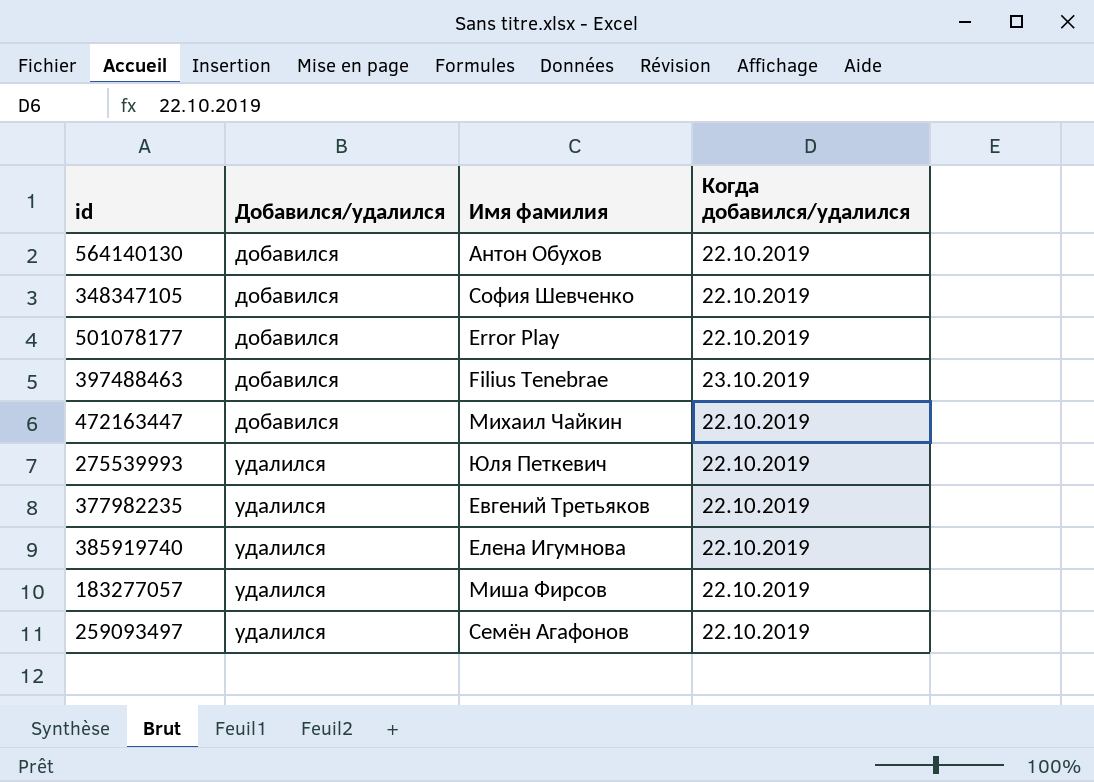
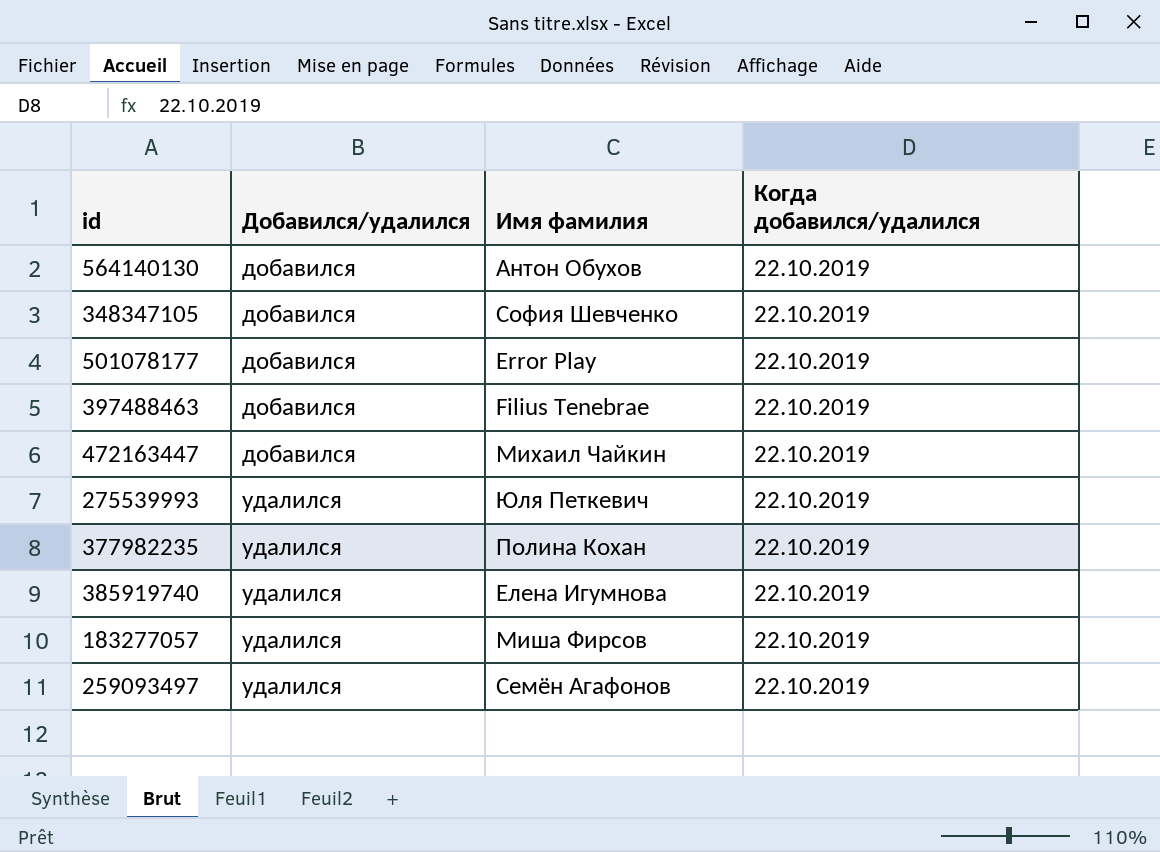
397488463 | Когда добавился/удалился: 23.10.2019 -> 22.10.2019
377982235 | Имя фамилия: Евгений Третьяков -> Полина Кохан

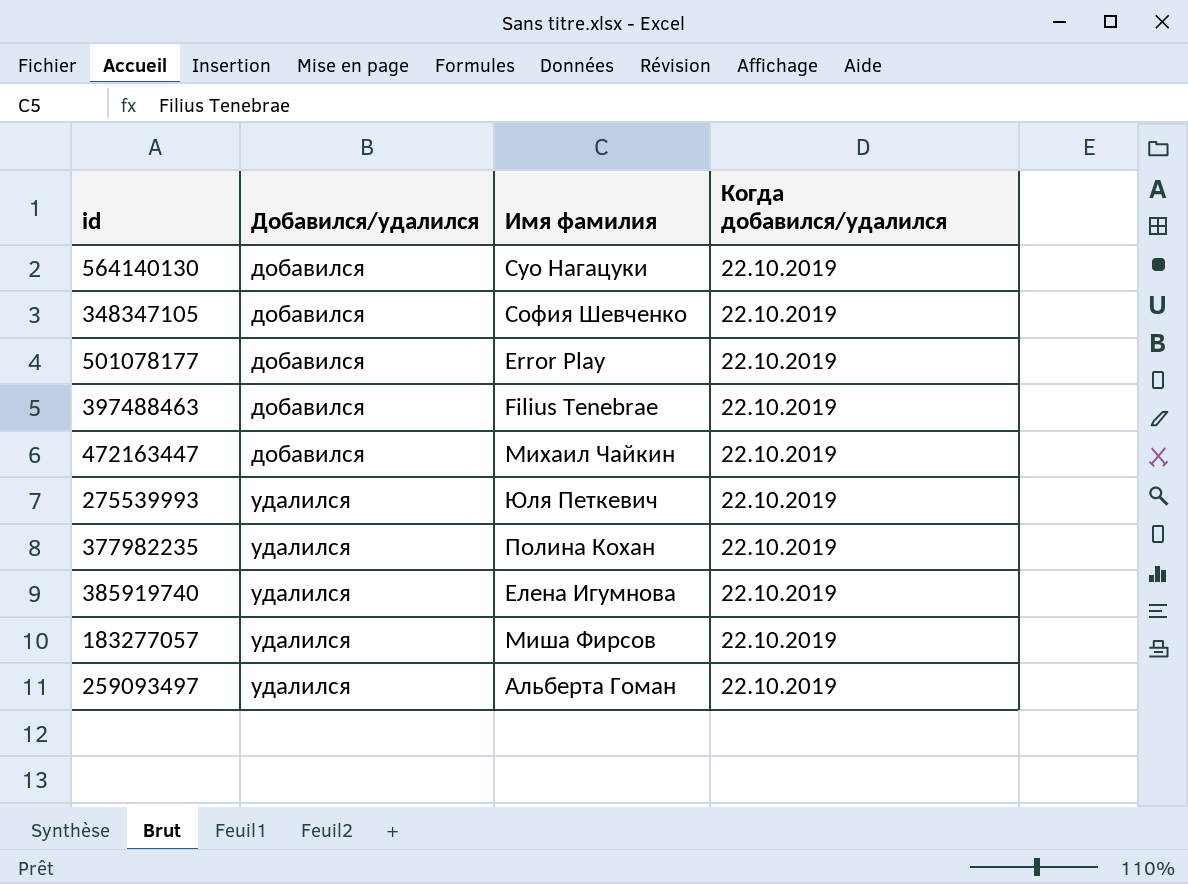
564140130 | Имя фамилия: Антон Обухов -> Суо Нагацуки
259093497 | Имя фамилия: Семён Агафонов -> Альберта Гоман

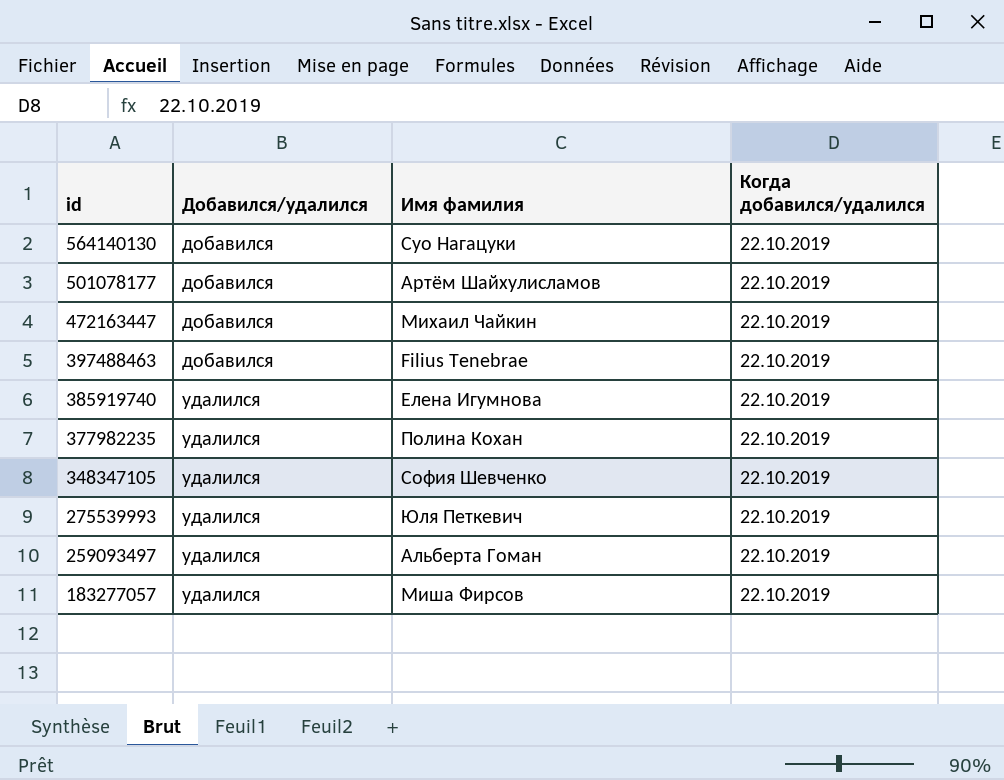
row order: Добавился/удалился ascending -> id descending
501078177 | Имя фамилия: Error Play -> Артём Шайхулисламов
348347105 | Добавился/удалился: добавился -> удалился

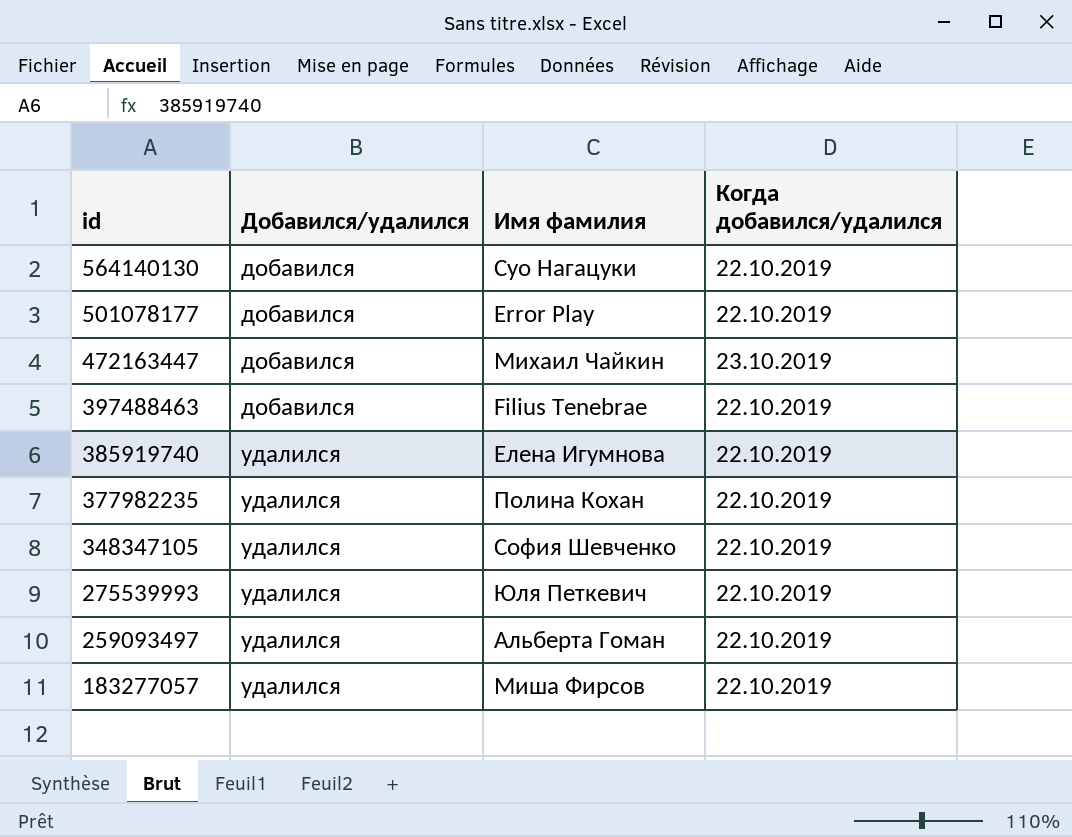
501078177 | Имя фамилия: Артём Шайхулисламов -> Error Play
472163447 | Когда добавился/удалился: 22.10.2019 -> 23.10.2019

